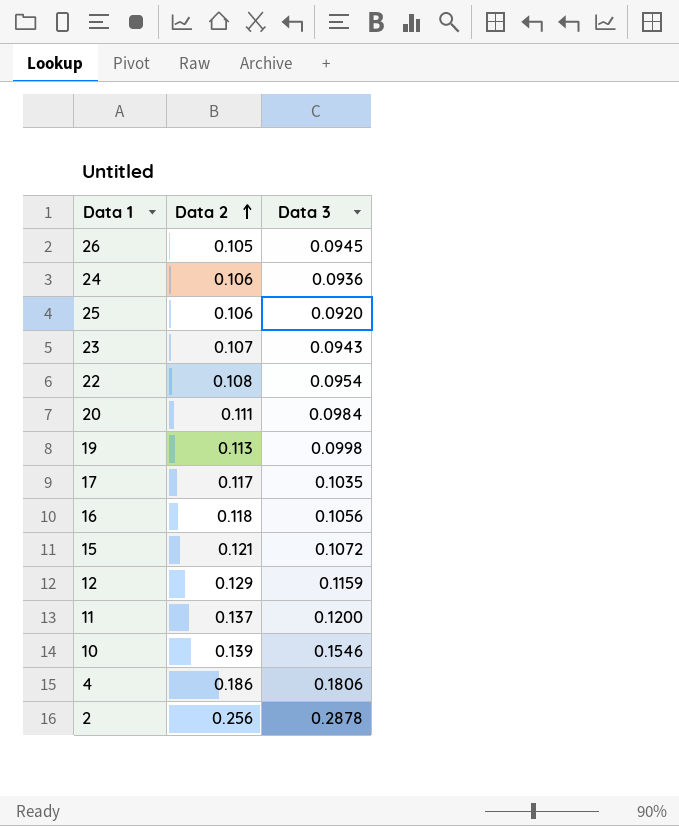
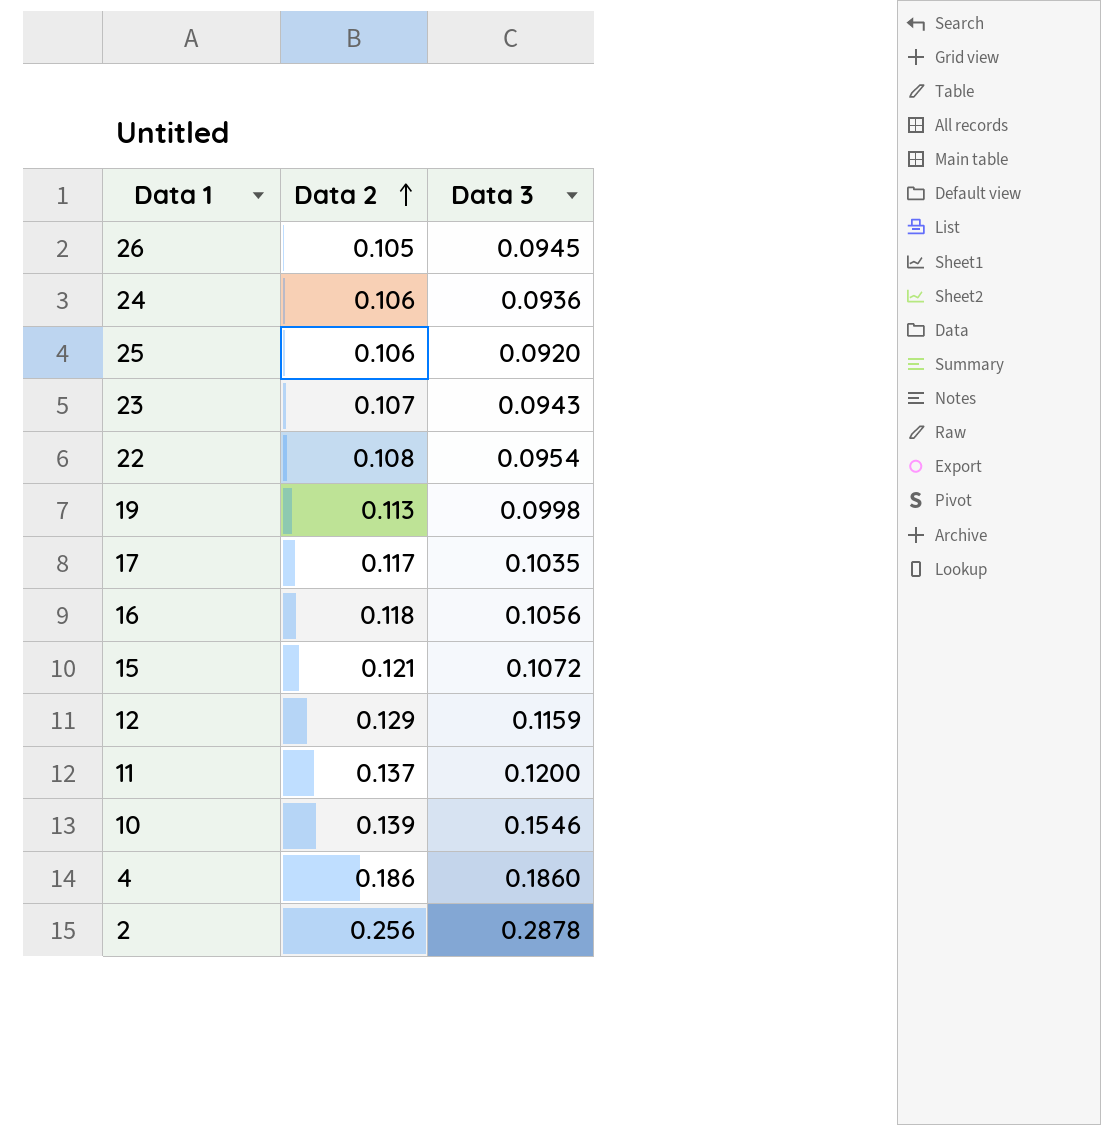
row 20: 0.111 | 0.0984 -> none
4 | Data 3: 0.1806 -> 0.1860

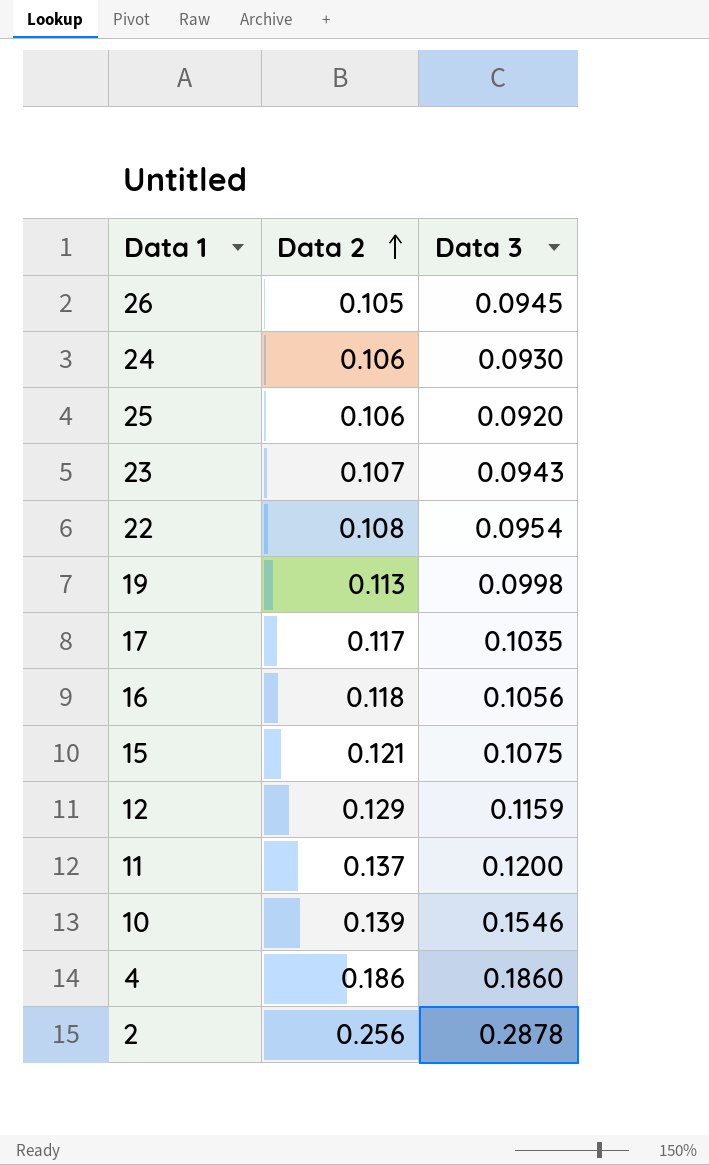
24 | Data 3: 0.0936 -> 0.0930
15 | Data 3: 0.1072 -> 0.1075

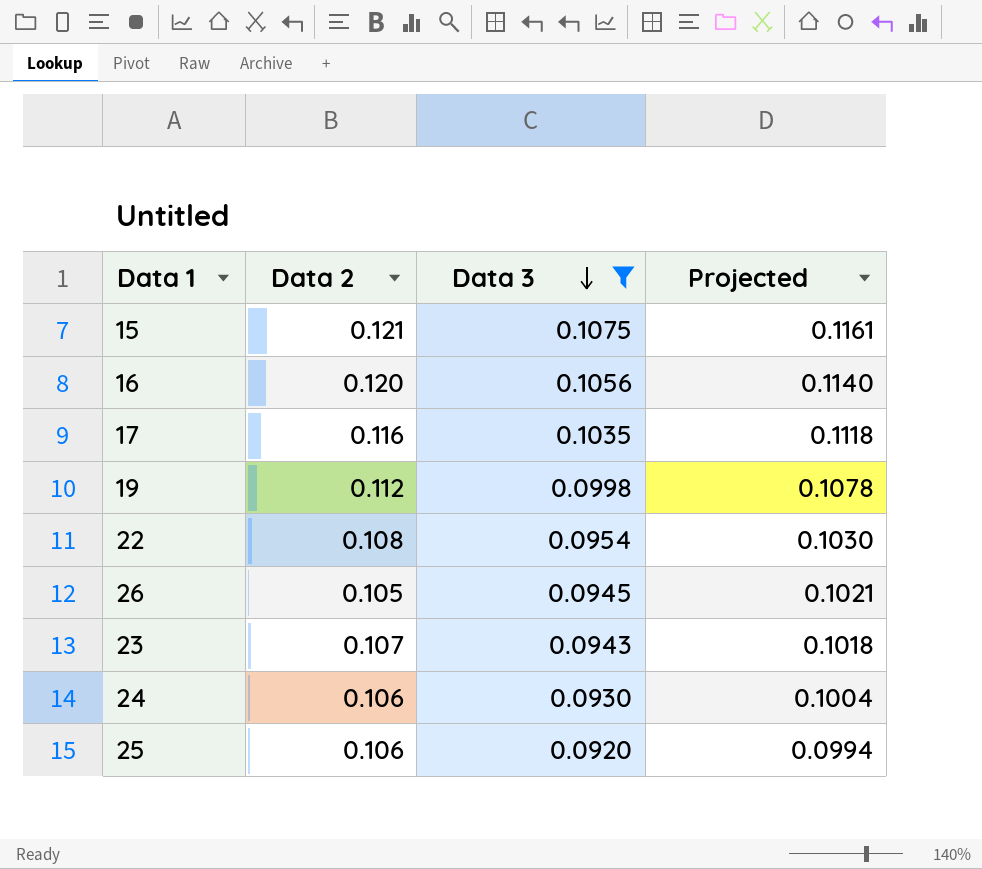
filter: none -> Data 3 <= 0.1075
row order: Data 2 ascending -> Data 3 descending
column Projected | formula: none -> [Data 3] * 1.08
16 | Data 2: 0.118 -> 0.120
17 | Data 2: 0.117 -> 0.116
19 | Data 2: 0.113 -> 0.112

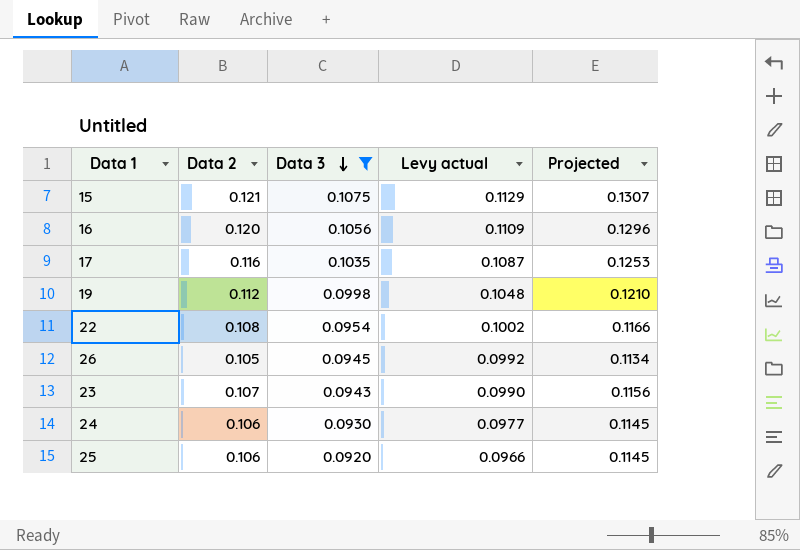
column Levy actual | formula: none -> [Data 3] * 1.05
column Projected | formula: [Data 3] * 1.08 -> [Data 2] * 1.08

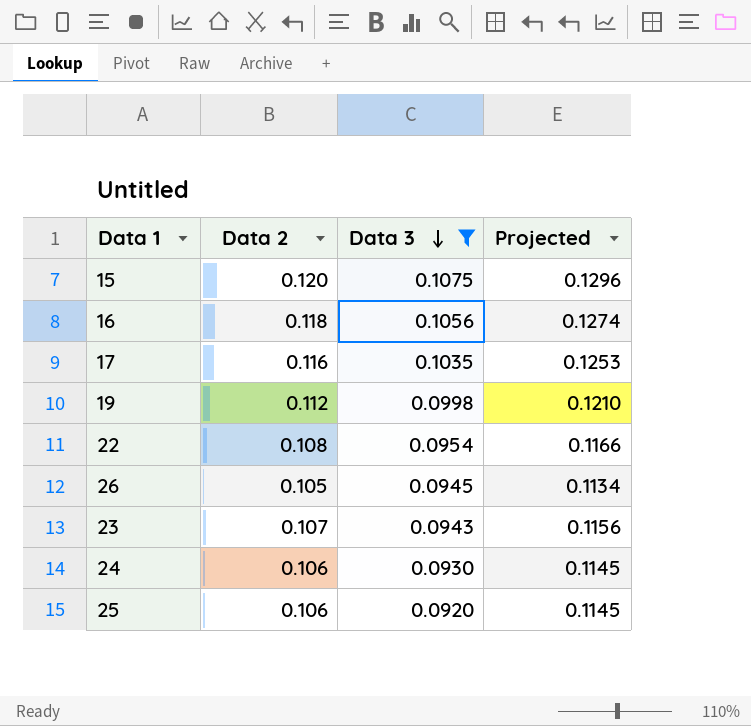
column Levy actual | formula: [Data 3] * 1.05 -> none
15 | Data 2: 0.121 -> 0.120
15 | Projected: 0.1307 -> 0.1296
16 | Data 2: 0.120 -> 0.118
16 | Projected: 0.1296 -> 0.1274

